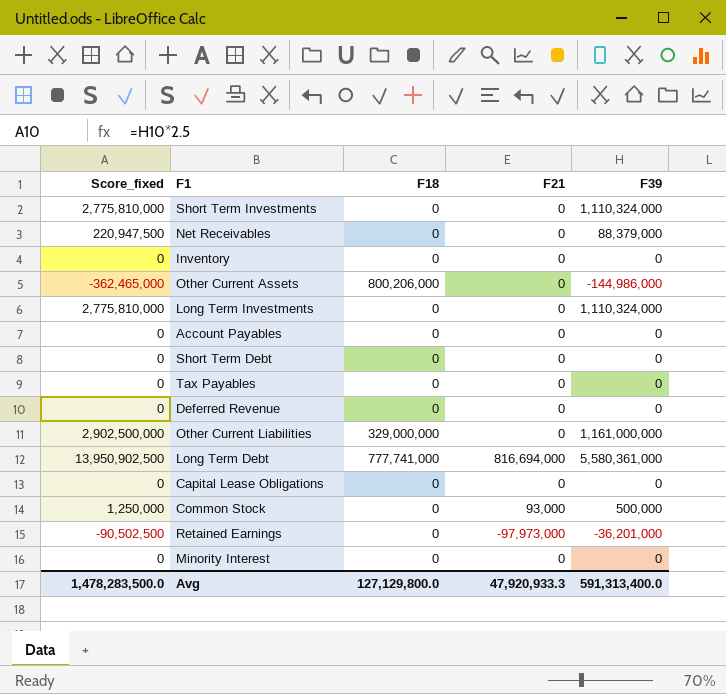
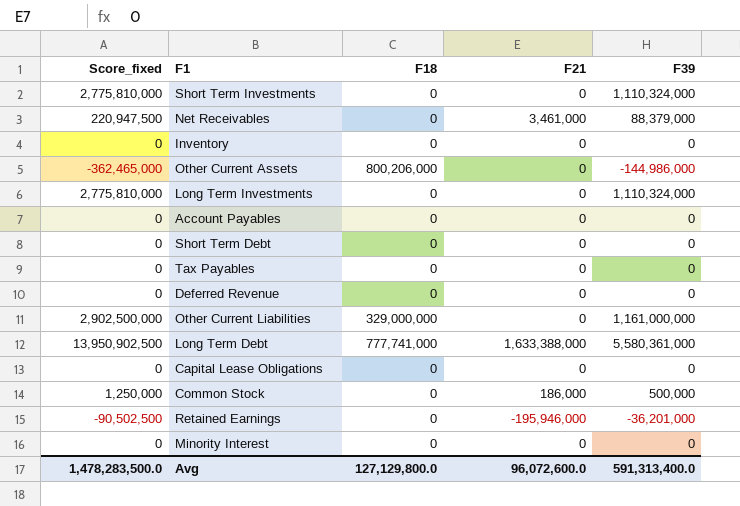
Net Receivables | F21: 0 -> 3,461,000
Long Term Debt | F21: 816,694,000 -> 1,633,388,000
Common Stock | F21: 93,000 -> 186,000
Retained Earnings | F21: -97,973,000 -> -195,946,000
Avg | F21: 47,920,933.3 -> 96,072,600.0

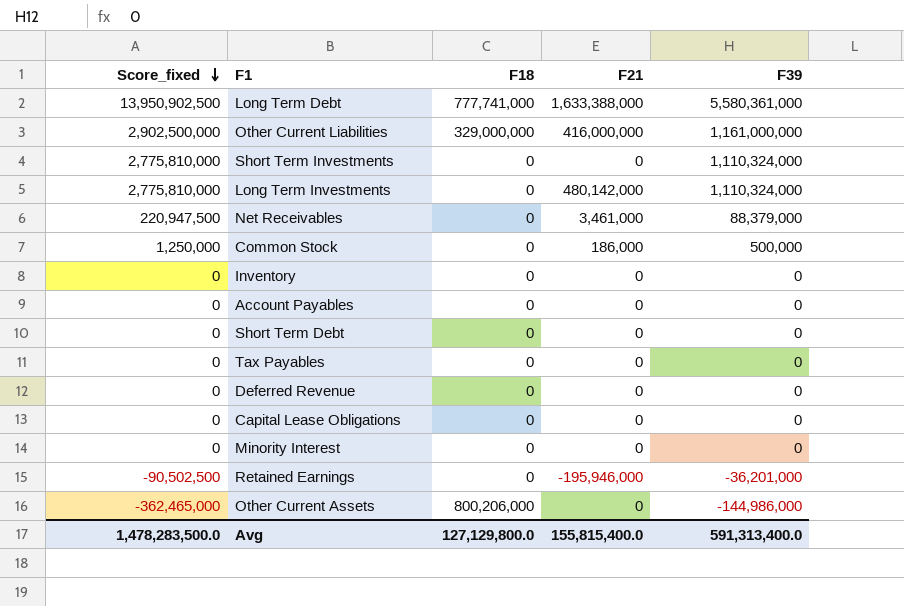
row order: none -> Score_fixed descending
Other Current Liabilities | F21: 0 -> 416,000,000
Long Term Investments | F21: 0 -> 480,142,000
Avg | F21: 96,072,600.0 -> 155,815,400.0

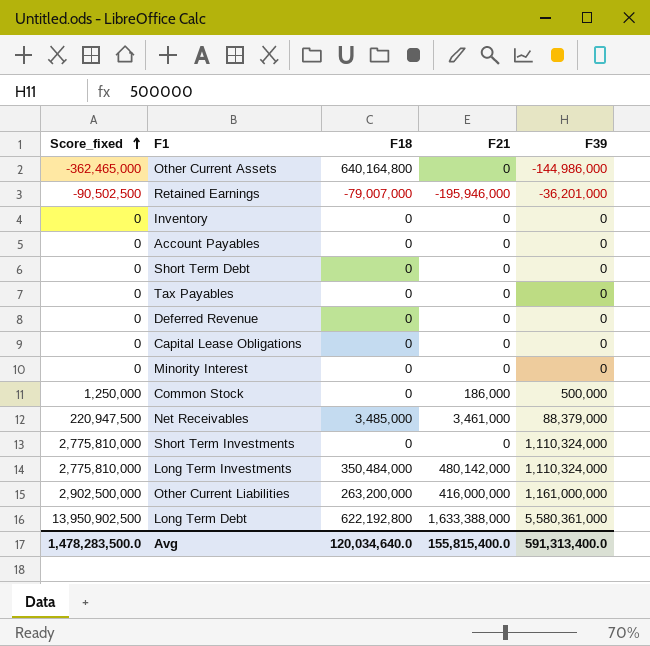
row order: Score_fixed descending -> Score_fixed ascending
Other Current Assets | F18: 800,206,000 -> 640,164,800
Retained Earnings | F18: 0 -> -79,007,000
Net Receivables | F18: 0 -> 3,485,000
Long Term Investments | F18: 0 -> 350,484,000
Other Current Liabilities | F18: 329,000,000 -> 263,200,000
Long Term Debt | F18: 777,741,000 -> 622,192,800
Avg | F18: 127,129,800.0 -> 120,034,640.0

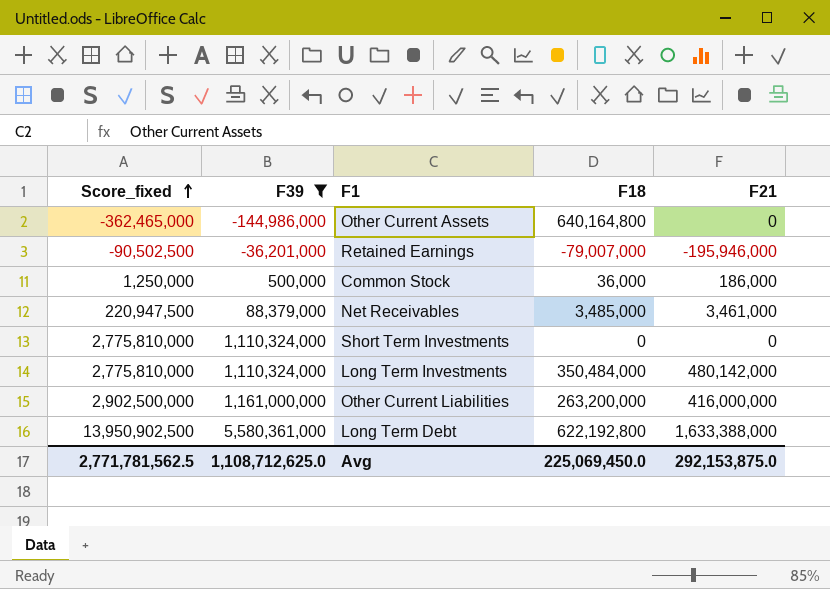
filter: none -> F39 != 0
column F39 | position: 5 -> 2
Common Stock | F18: 0 -> 36,000
Avg | Score_fixed: 1,478,283,500.0 -> 2,771,781,562.5
Avg | F39: 591,313,400.0 -> 1,108,712,625.0
Avg | F18: 120,034,640.0 -> 225,069,450.0
Avg | F21: 155,815,400.0 -> 292,153,875.0

